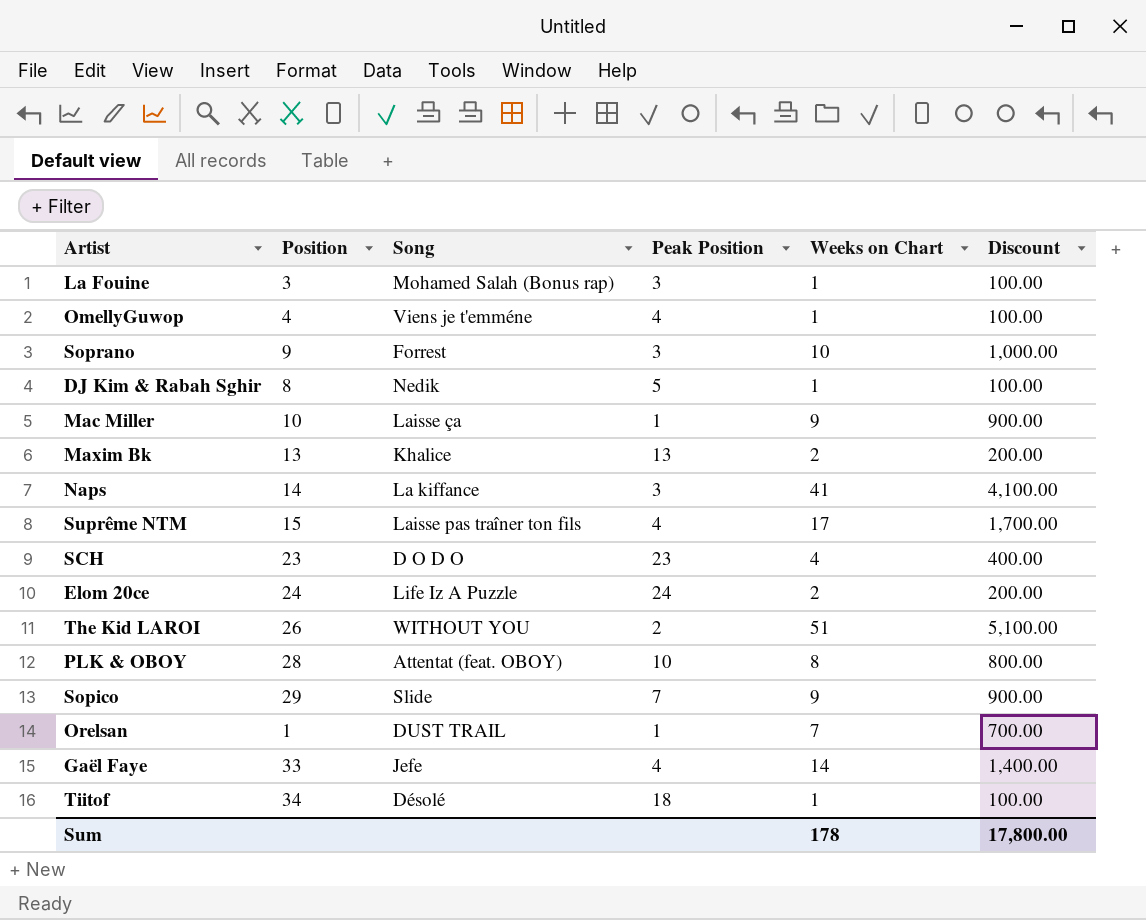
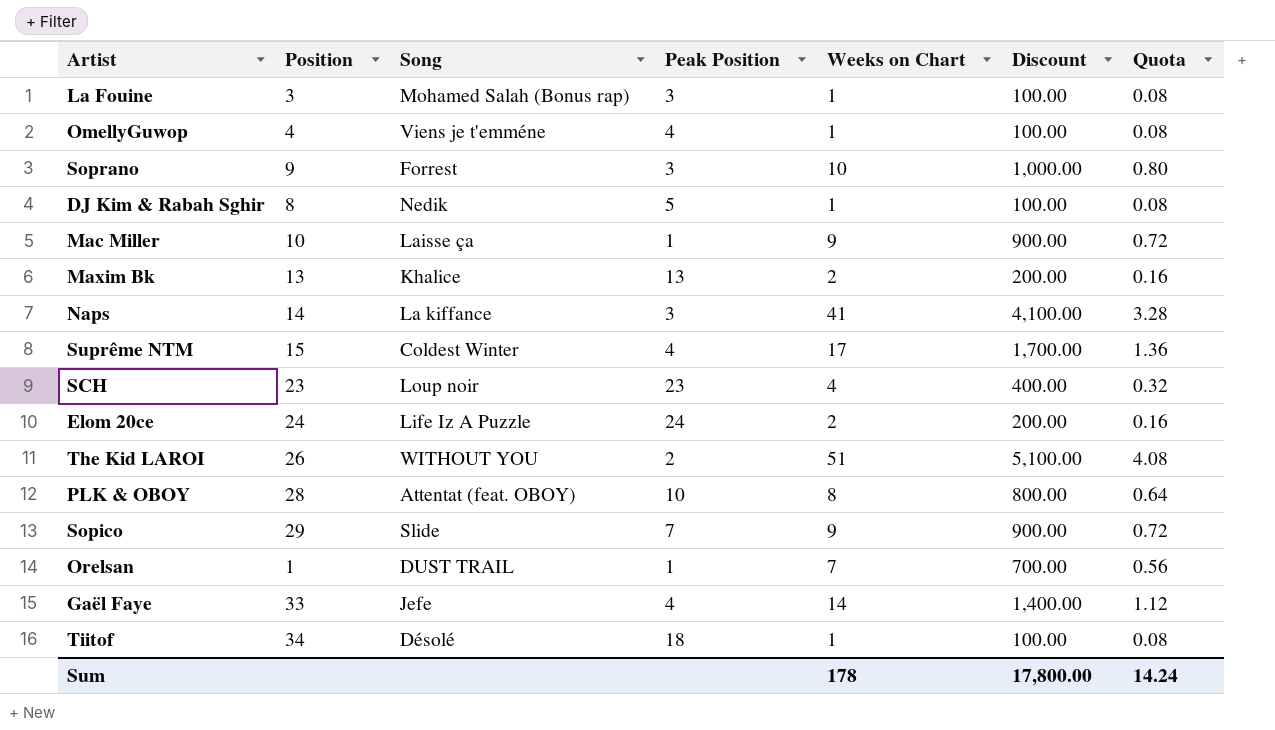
column Quota | formula: none -> [Weeks on Chart] * 0.08
Suprême NTM | Song: Laisse pas traîner ton fils -> Coldest Winter
SCH | Song: D O D O -> Loup noir

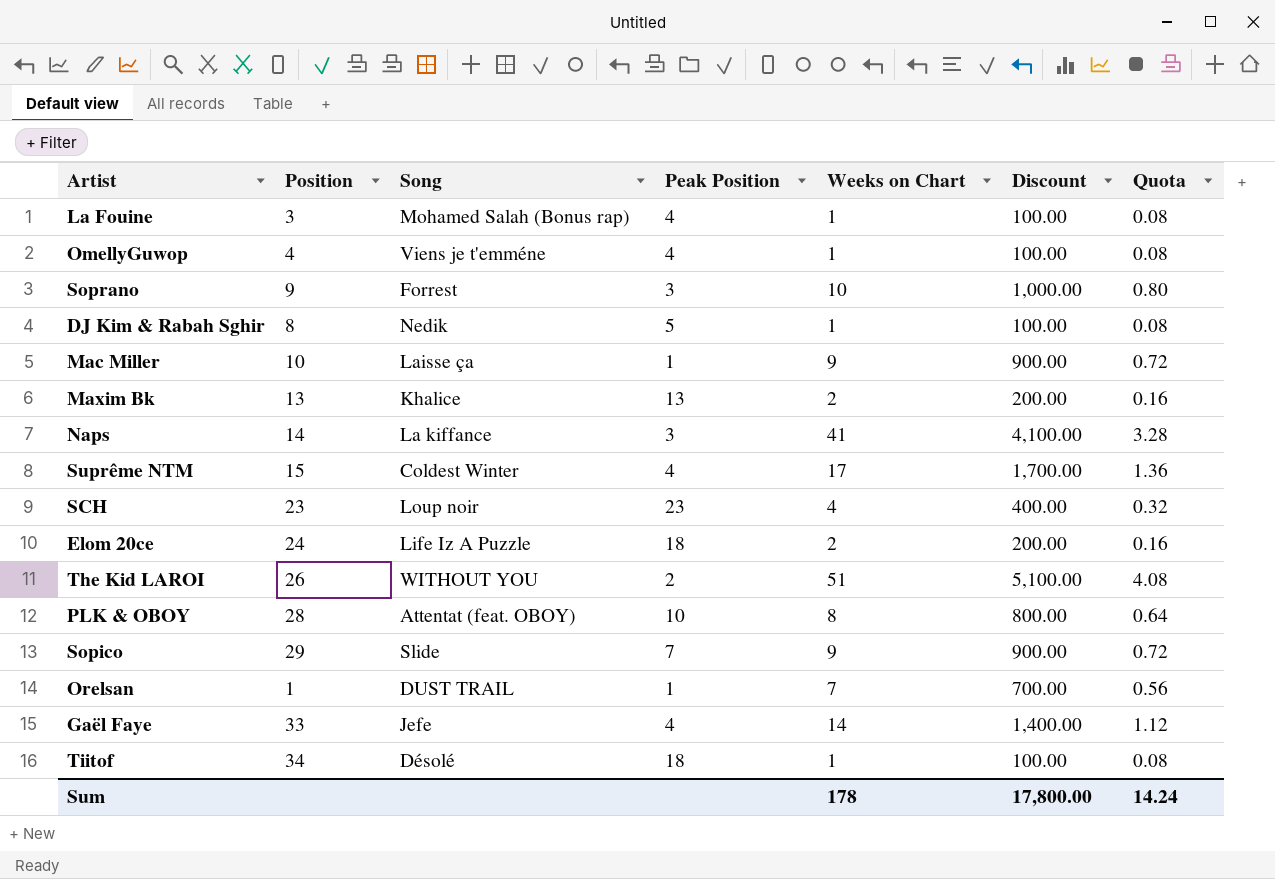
La Fouine | Peak Position: 3 -> 4
Elom 20ce | Peak Position: 24 -> 18

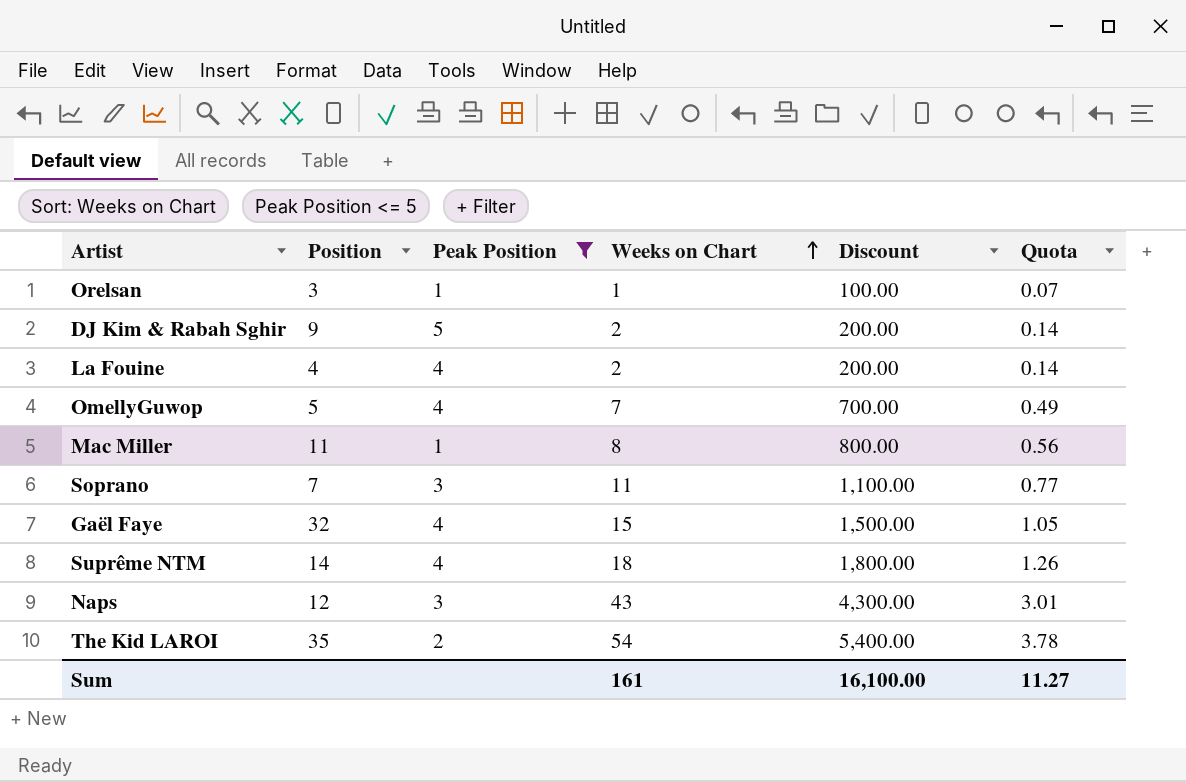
filter: none -> Peak Position <= 5
row order: none -> Weeks on Chart ascending
column Song | position: 3 -> none
column Quota | formula: [Weeks on Chart] * 0.08 -> [Weeks on Chart] * 0.07
Orelsan | Position: 1 -> 3
Orelsan | Weeks on Chart: 7 -> 1
Orelsan | Discount: 700.00 -> 100.00
DJ Kim & Rabah Sghir | Position: 8 -> 9
DJ Kim & Rabah Sghir | Weeks on Chart: 1 -> 2
DJ Kim & Rabah Sghir | Discount: 100.00 -> 200.00
La Fouine | Position: 3 -> 4
La Fouine | Weeks on Chart: 1 -> 2
La Fouine | Discount: 100.00 -> 200.00
OmellyGuwop | Position: 4 -> 5
OmellyGuwop | Weeks on Chart: 1 -> 7
OmellyGuwop | Discount: 100.00 -> 700.00
Mac Miller | Position: 10 -> 11
Mac Miller | Weeks on Chart: 9 -> 8
Mac Miller | Discount: 900.00 -> 800.00
Soprano | Position: 9 -> 7
Soprano | Weeks on Chart: 10 -> 11
Soprano | Discount: 1,000.00 -> 1,100.00
Gaël Faye | Position: 33 -> 32
Gaël Faye | Weeks on Chart: 14 -> 15
Gaël Faye | Discount: 1,400.00 -> 1,500.00
Suprême NTM | Position: 15 -> 14
Suprême NTM | Weeks on Chart: 17 -> 18
Suprême NTM | Discount: 1,700.00 -> 1,800.00
Naps | Position: 14 -> 12
Naps | Weeks on Chart: 41 -> 43
Naps | Discount: 4,100.00 -> 4,300.00
The Kid LAROI | Position: 26 -> 35
The Kid LAROI | Weeks on Chart: 51 -> 54
The Kid LAROI | Discount: 5,100.00 -> 5,400.00
Sum | Weeks on Chart: 178 -> 161
Sum | Discount: 17,800.00 -> 16,100.00
Sum | Quota: 14.24 -> 11.27

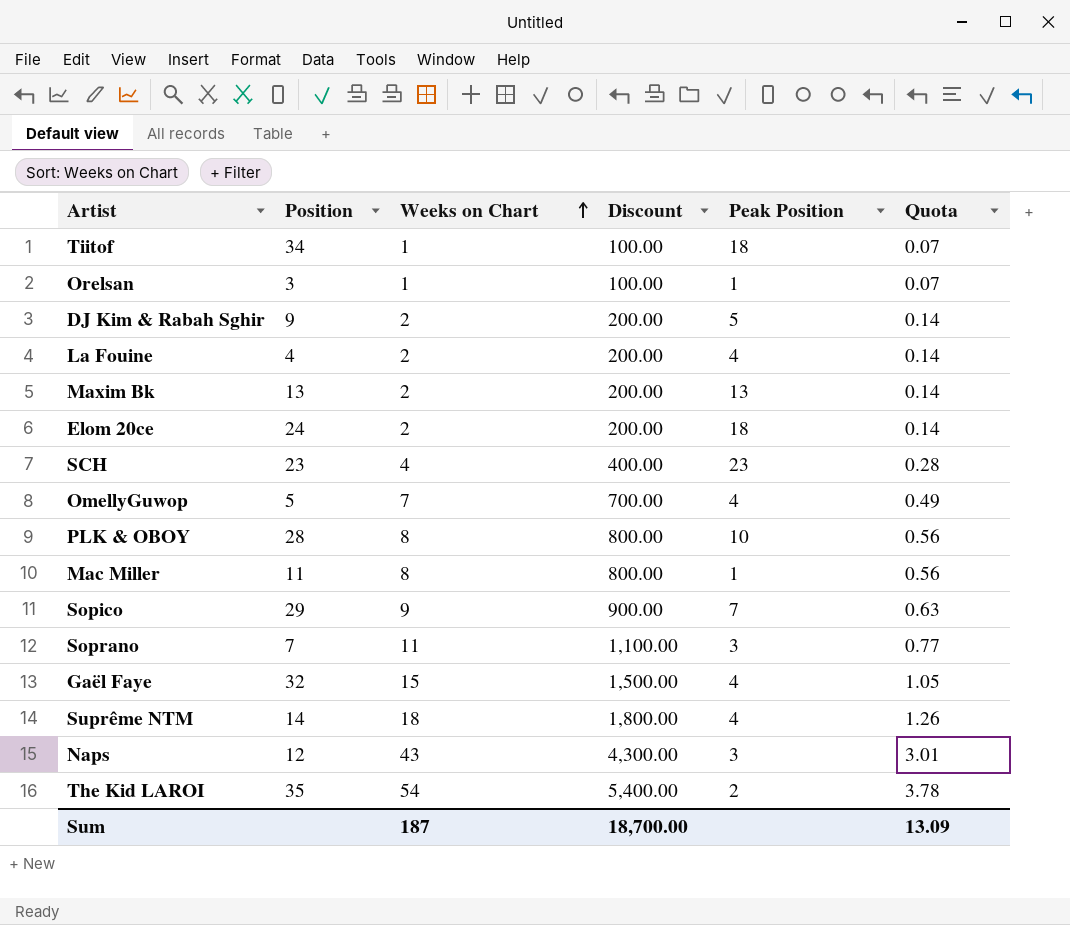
filter: Peak Position <= 5 -> none
column Peak Position | position: 3 -> 5
Sum | Weeks on Chart: 161 -> 187
Sum | Discount: 16,100.00 -> 18,700.00
Sum | Quota: 11.27 -> 13.09

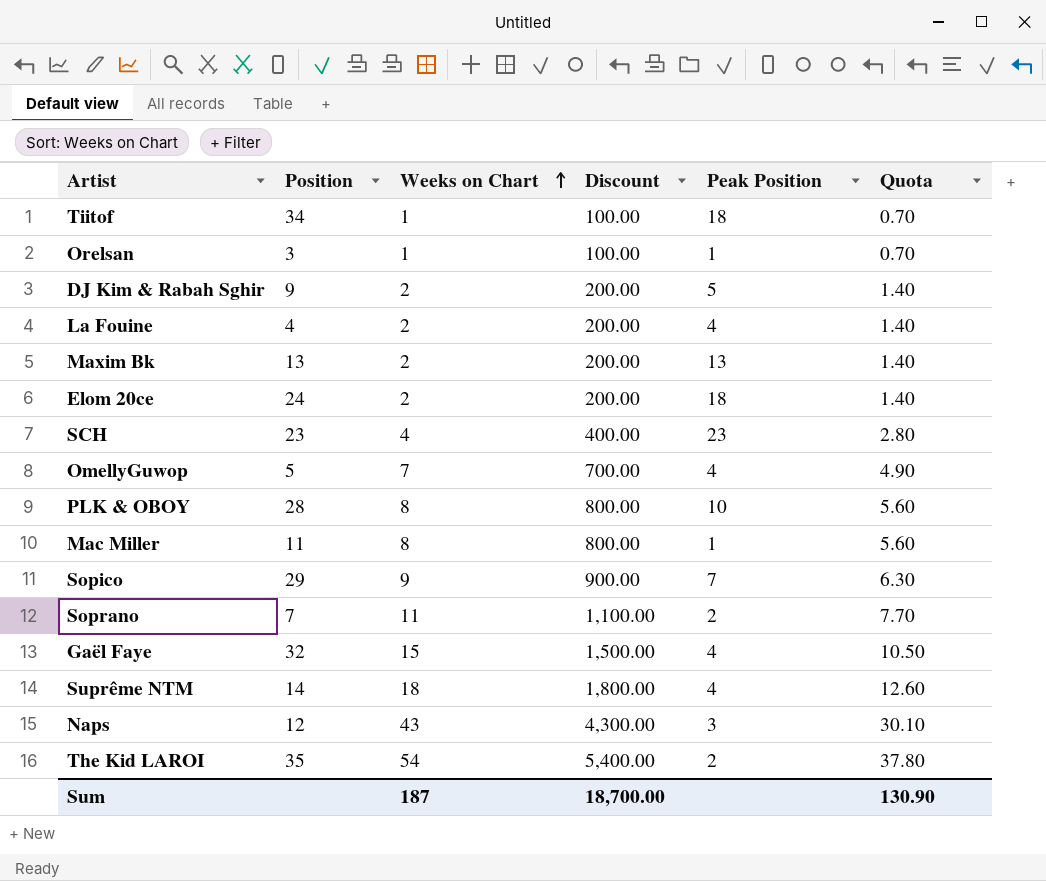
column Quota | formula: [Weeks on Chart] * 0.07 -> [Weeks on Chart] * 0.7
Soprano | Peak Position: 3 -> 2
Sum | Quota: 13.09 -> 130.90

